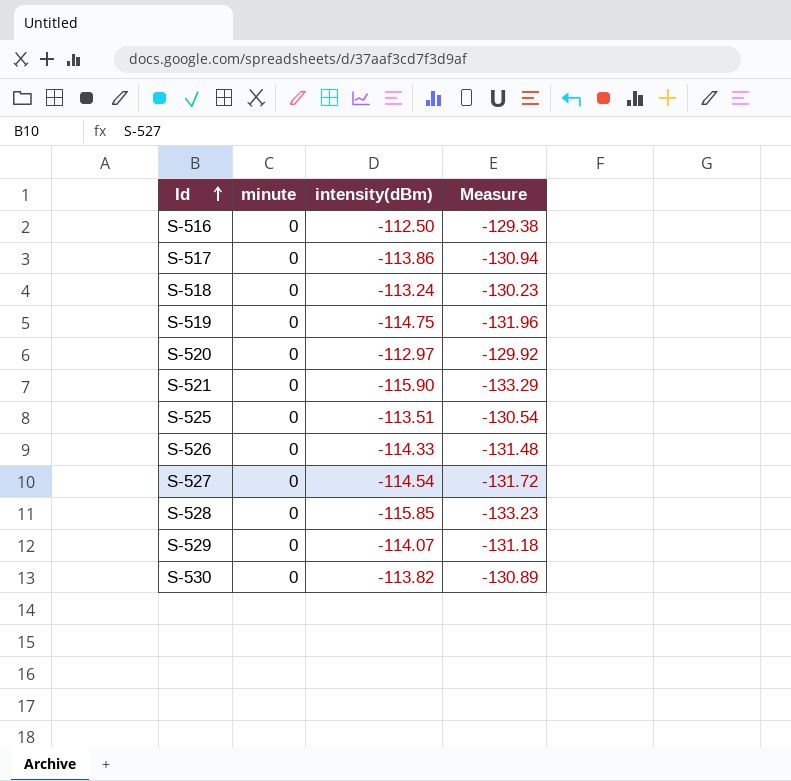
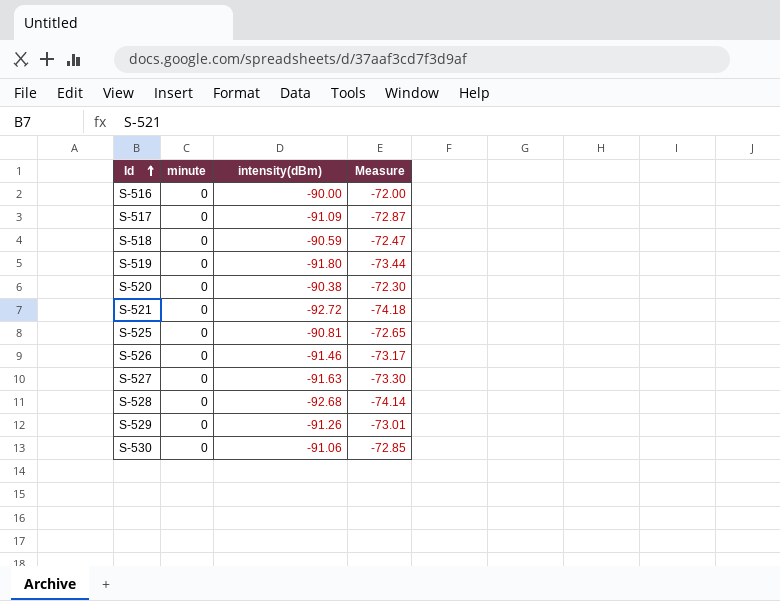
column Measure | formula: [intensity(dBm)] * 1.15 -> [intensity(dBm)] * 0.8
S-516 | intensity(dBm): -112.50 -> -90.00
S-517 | intensity(dBm): -113.86 -> -91.09
S-518 | intensity(dBm): -113.24 -> -90.59
S-519 | intensity(dBm): -114.75 -> -91.80
S-520 | intensity(dBm): -112.97 -> -90.38
S-521 | intensity(dBm): -115.90 -> -92.72
S-525 | intensity(dBm): -113.51 -> -90.81
S-526 | intensity(dBm): -114.33 -> -91.46
S-527 | intensity(dBm): -114.54 -> -91.63
S-528 | intensity(dBm): -115.85 -> -92.68
S-529 | intensity(dBm): -114.07 -> -91.26
S-530 | intensity(dBm): -113.82 -> -91.06

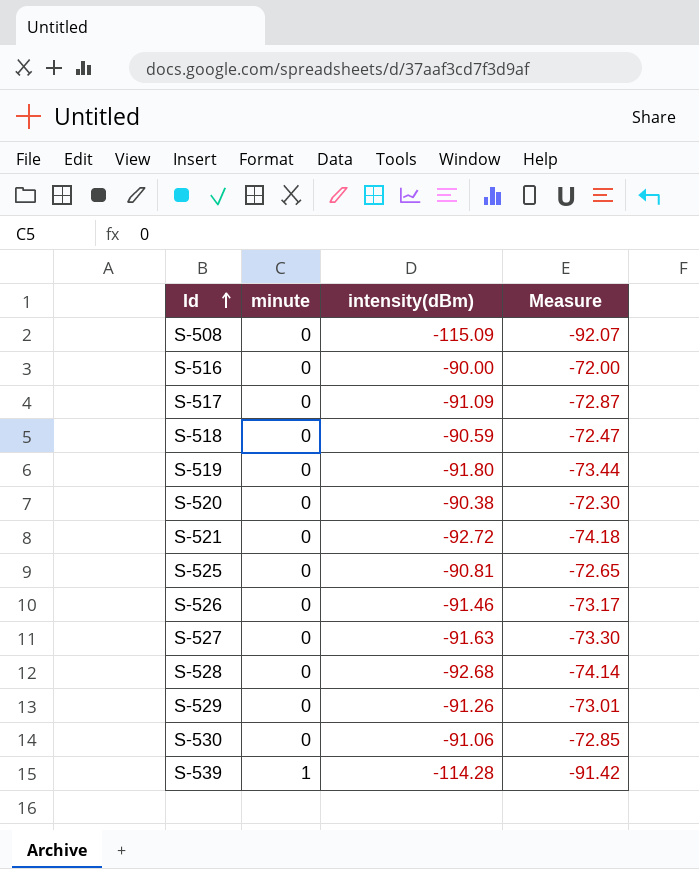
row S-508: none -> 0 | -115.09 | -92.07
row S-539: none -> 1 | -114.28 | -91.42

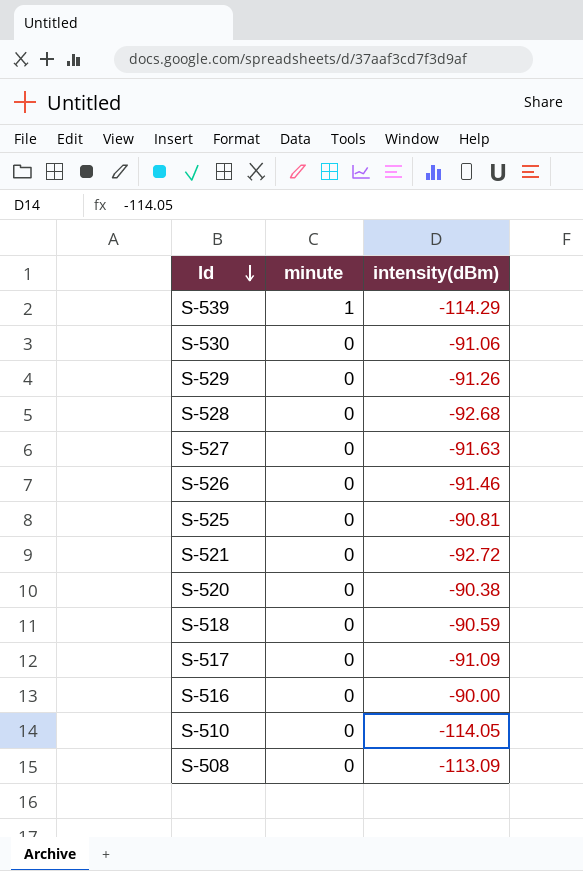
row order: Id ascending -> Id descending
column Measure | formula: [intensity(dBm)] * 0.8 -> none
row S-519: 0 | -91.80 | -73.44 -> none
S-539 | intensity(dBm): -114.28 -> -114.29
row S-510: none -> 0 | -114.05
S-508 | intensity(dBm): -115.09 -> -113.09

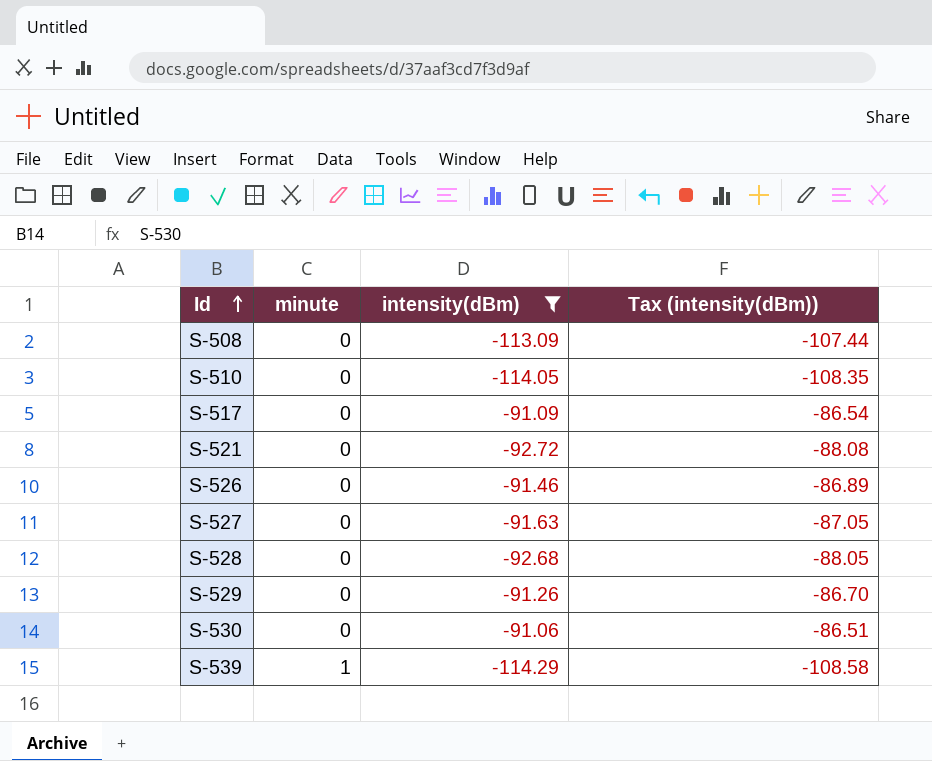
filter: none -> intensity(dBm) <= -91.06
row order: Id descending -> Id ascending
column Tax (intensity(dBm)) | formula: none -> [intensity(dBm)] * 0.95

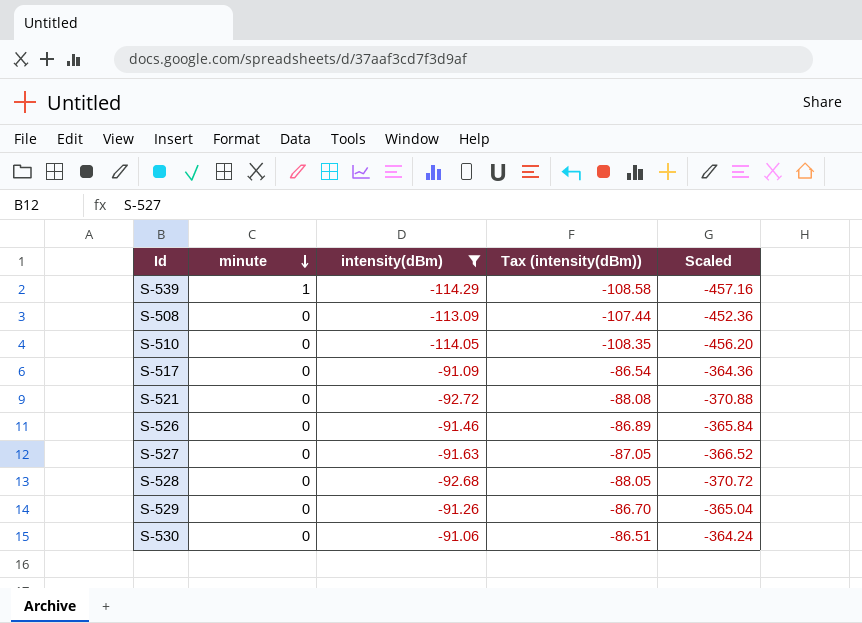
row order: Id ascending -> minute descending
column Scaled | formula: none -> [intensity(dBm)] * 4

